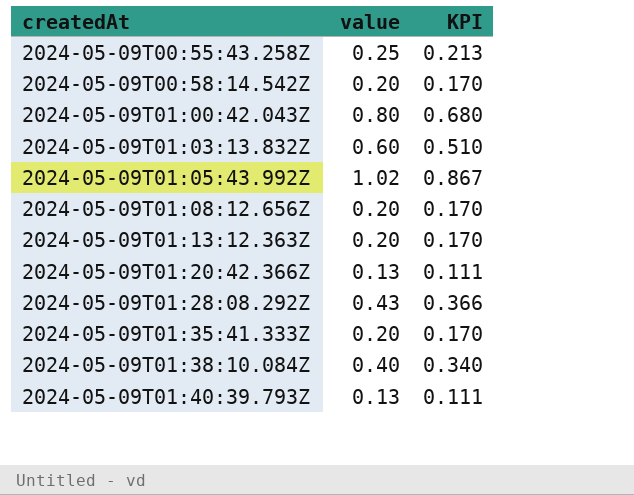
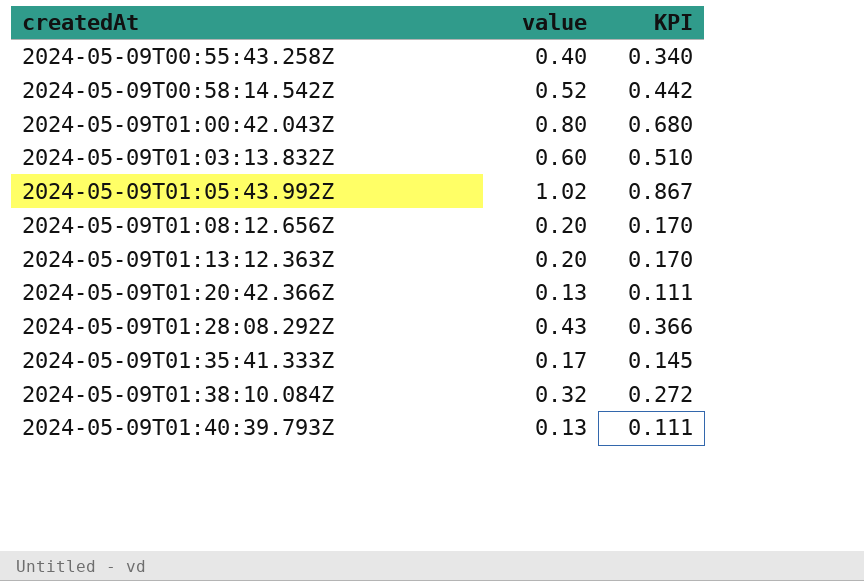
2024-05-09T00:55:43.258Z | value: 0.25 -> 0.40
2024-05-09T00:55:43.258Z | KPI: 0.213 -> 0.340
2024-05-09T00:58:14.542Z | value: 0.20 -> 0.52
2024-05-09T00:58:14.542Z | KPI: 0.170 -> 0.442
2024-05-09T01:35:41.333Z | value: 0.20 -> 0.17
2024-05-09T01:35:41.333Z | KPI: 0.170 -> 0.145
2024-05-09T01:38:10.084Z | value: 0.40 -> 0.32
2024-05-09T01:38:10.084Z | KPI: 0.340 -> 0.272

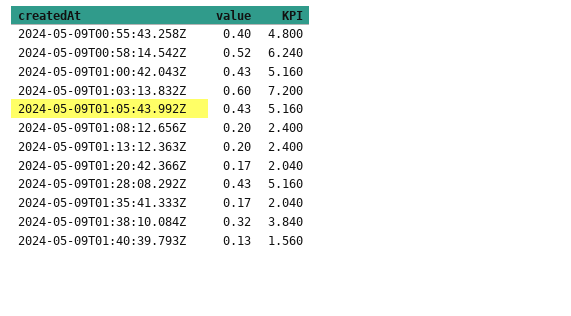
column KPI | formula: [value] * 0.85 -> [value] * 12
2024-05-09T01:00:42.043Z | value: 0.80 -> 0.43
2024-05-09T01:05:43.992Z | value: 1.02 -> 0.43
2024-05-09T01:20:42.366Z | value: 0.13 -> 0.17

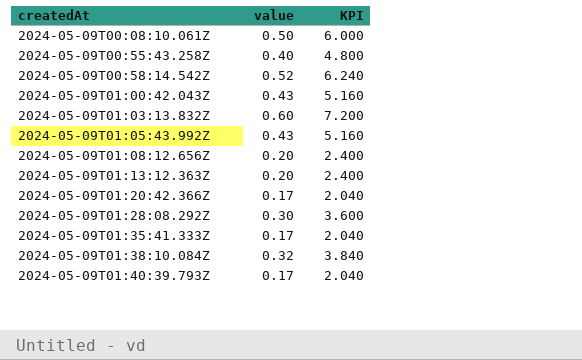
row 2024-05-09T00:08:10.061Z: none -> 0.50 | 6.000
2024-05-09T01:28:08.292Z | value: 0.43 -> 0.30
2024-05-09T01:28:08.292Z | KPI: 5.160 -> 3.600
2024-05-09T01:40:39.793Z | value: 0.13 -> 0.17
2024-05-09T01:40:39.793Z | KPI: 1.560 -> 2.040

